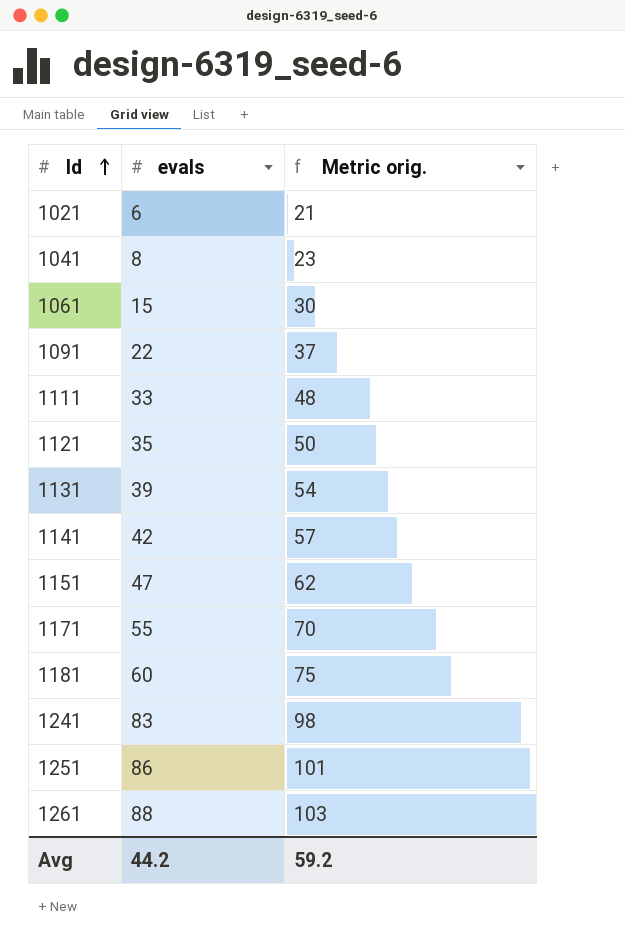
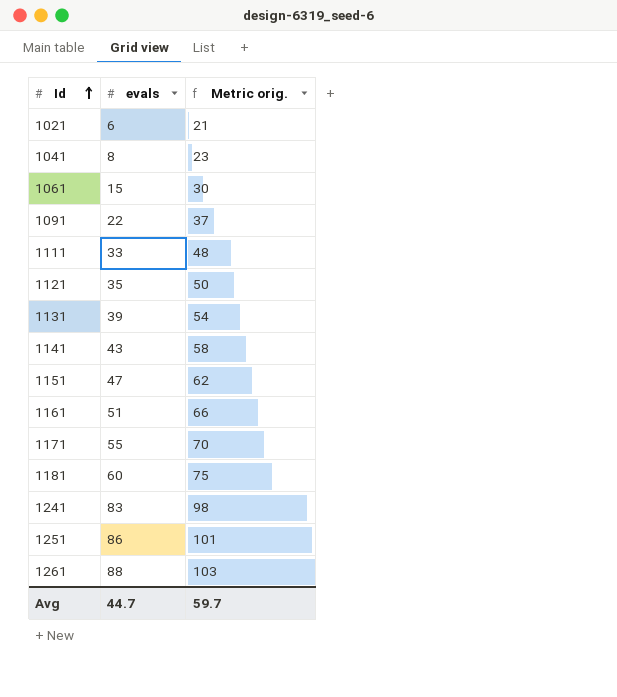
1141 | evals: 42 -> 43
1141 | Metric orig.: 57 -> 58
row 1161: none -> 51 | 66
Avg | evals: 44.2 -> 44.7
Avg | Metric orig.: 59.2 -> 59.7

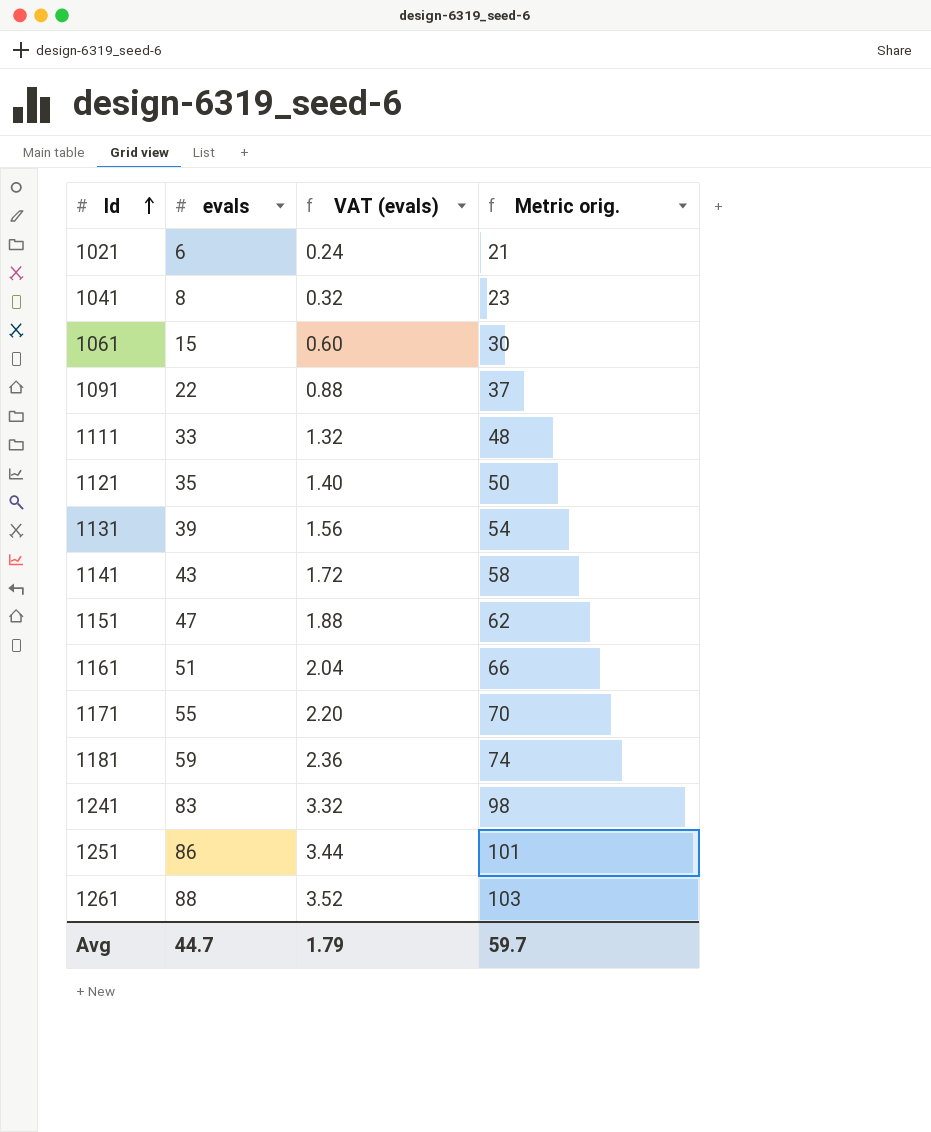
column VAT (evals) | formula: none -> [evals] * 0.04
1181 | evals: 60 -> 59
1181 | Metric orig.: 75 -> 74

